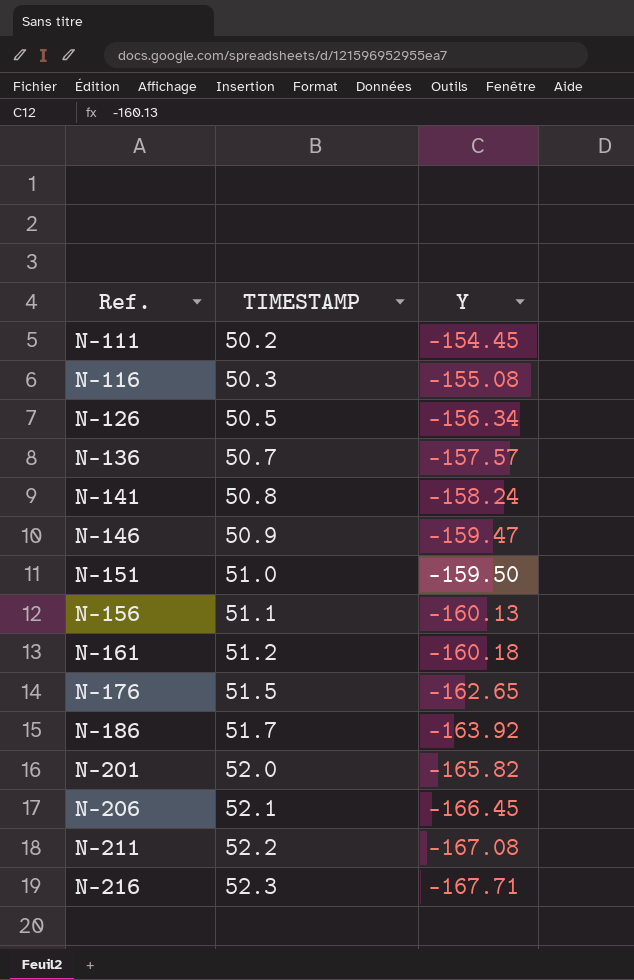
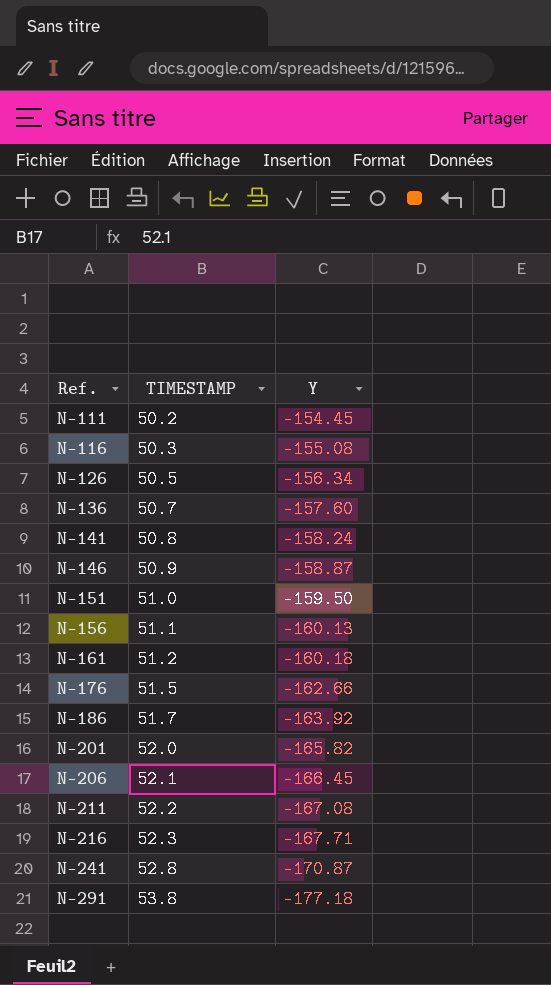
N-136 | Y: -157.57 -> -157.60
N-146 | Y: -159.47 -> -158.87
N-176 | Y: -162.65 -> -162.66
row N-241: none -> 52.8 | -170.87
row N-291: none -> 53.8 | -177.18

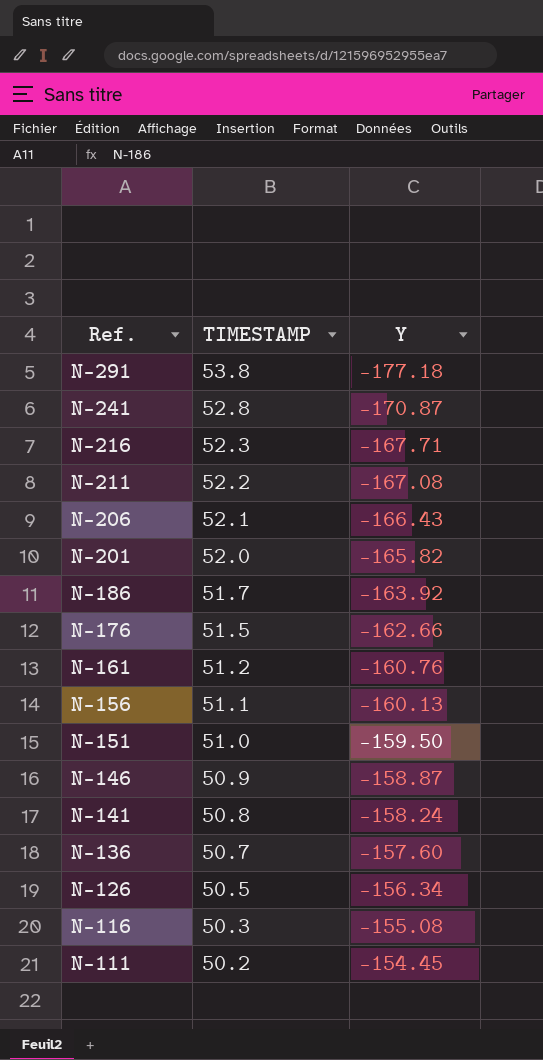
row order: Ref. ascending -> Ref. descending
N-206 | Y: -166.45 -> -166.43
N-161 | Y: -160.18 -> -160.76

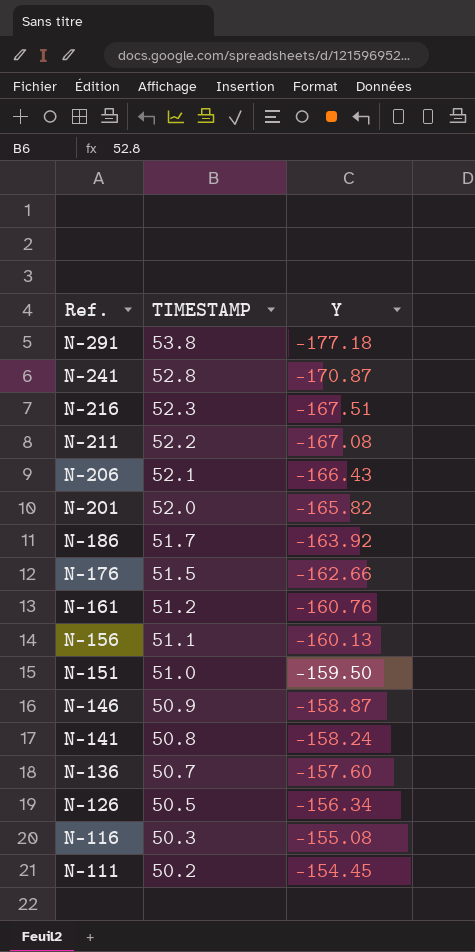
N-216 | Y: -167.71 -> -167.51

